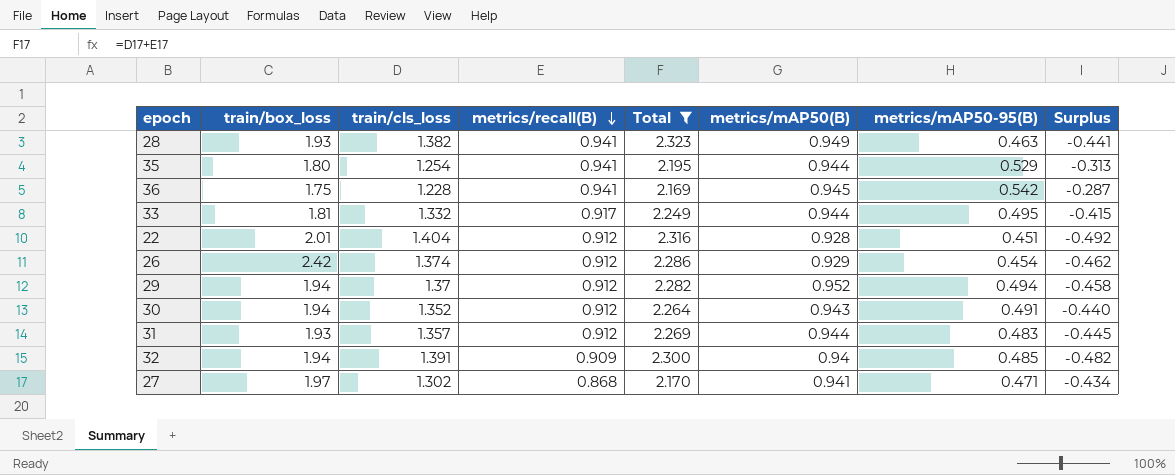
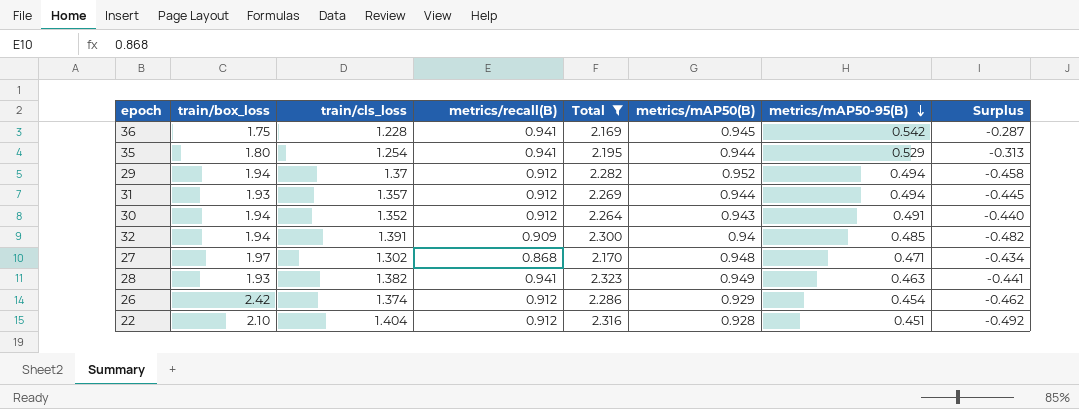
row order: metrics/recall(B) descending -> metrics/mAP50-95(B) descending
row 33: 1.81 | 1.332 | 0.917 | 2.249 | 0.944 | 0.495 | -0.415 -> none
31 | metrics/mAP50-95(B): 0.483 -> 0.494
27 | metrics/mAP50(B): 0.941 -> 0.948
22 | train/box_loss: 2.01 -> 2.10

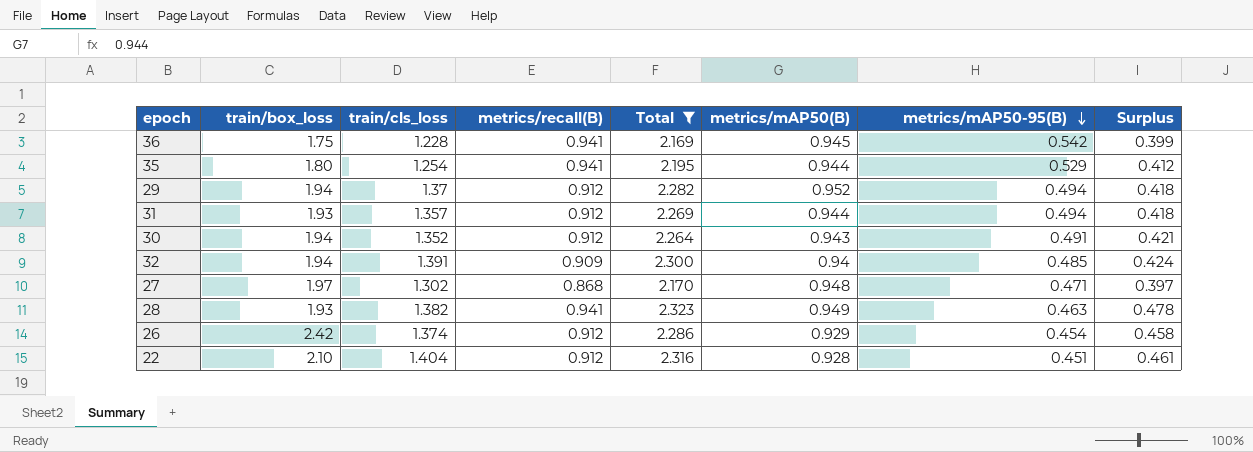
column Surplus | formula: [metrics/recall(B)] - [train/cls_loss] -> [metrics/recall(B)] - [metrics/mAP50-95(B)]

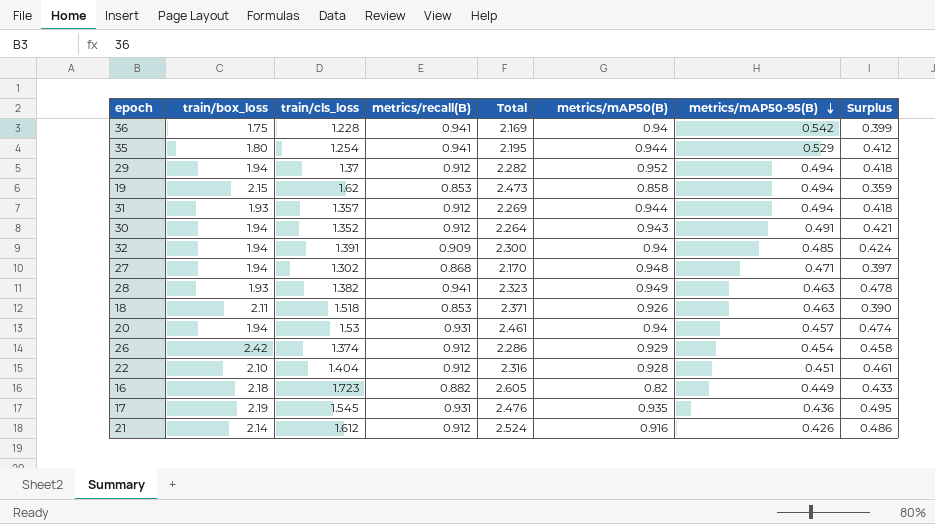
filter: Total <= 2.323 -> none
36 | metrics/mAP50(B): 0.945 -> 0.94
27 | train/box_loss: 1.97 -> 1.94

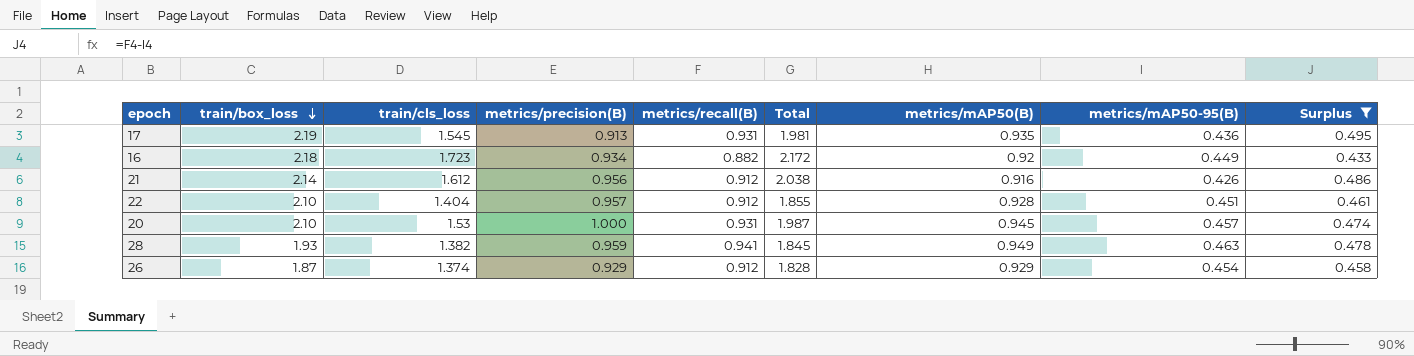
filter: none -> Surplus >= 0.433
row order: metrics/mAP50-95(B) descending -> train/box_loss descending
column metrics/precision(B) | position: none -> 4
column Total | formula: [train/cls_loss] + [metrics/recall(B)] -> [train/cls_loss] + [metrics/mAP50-95(B)]
16 | metrics/mAP50(B): 0.82 -> 0.92
20 | train/box_loss: 1.94 -> 2.10
20 | metrics/mAP50(B): 0.94 -> 0.945
26 | train/box_loss: 2.42 -> 1.87

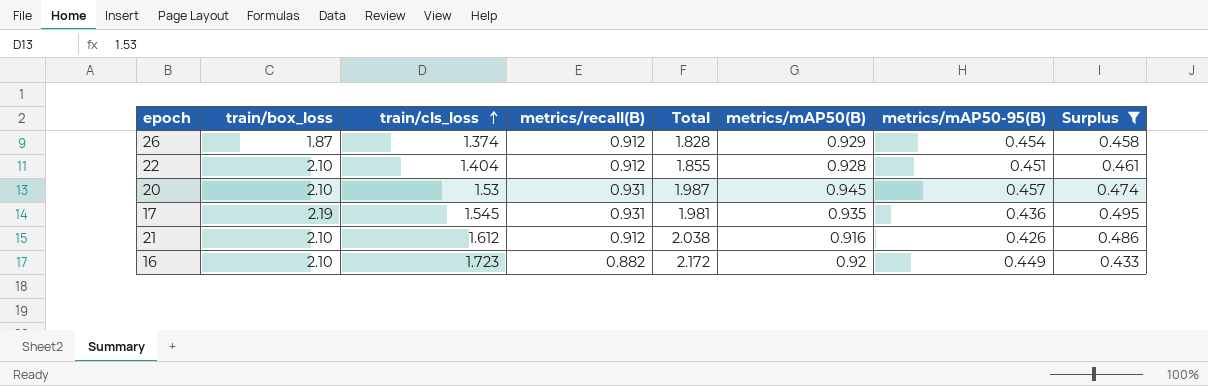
row order: train/box_loss descending -> train/cls_loss ascending
column metrics/precision(B) | position: 4 -> none
row 28: 1.93 | 1.382 | 0.959 | 0.941 | 1.845 | 0.949 | 0.463 | 0.478 -> none
21 | train/box_loss: 2.14 -> 2.10
16 | train/box_loss: 2.18 -> 2.10

